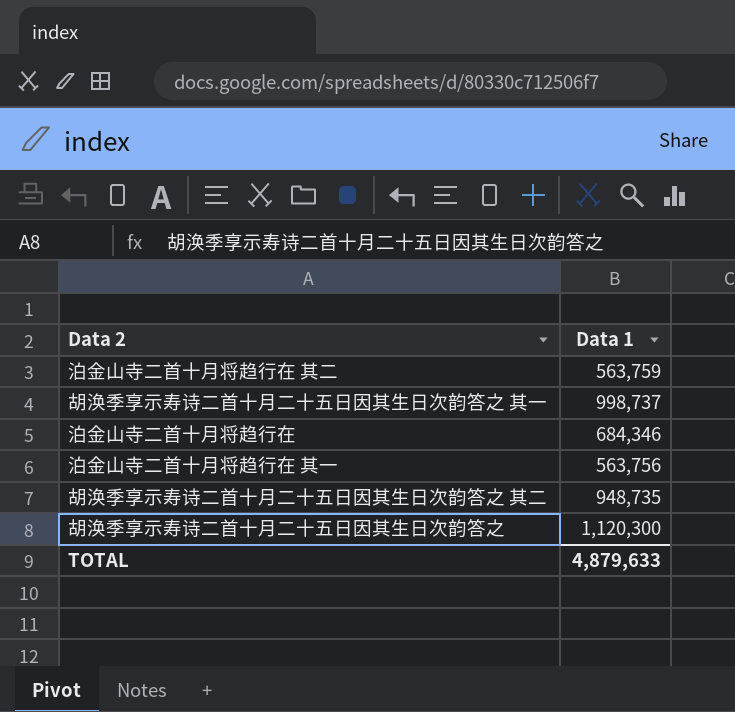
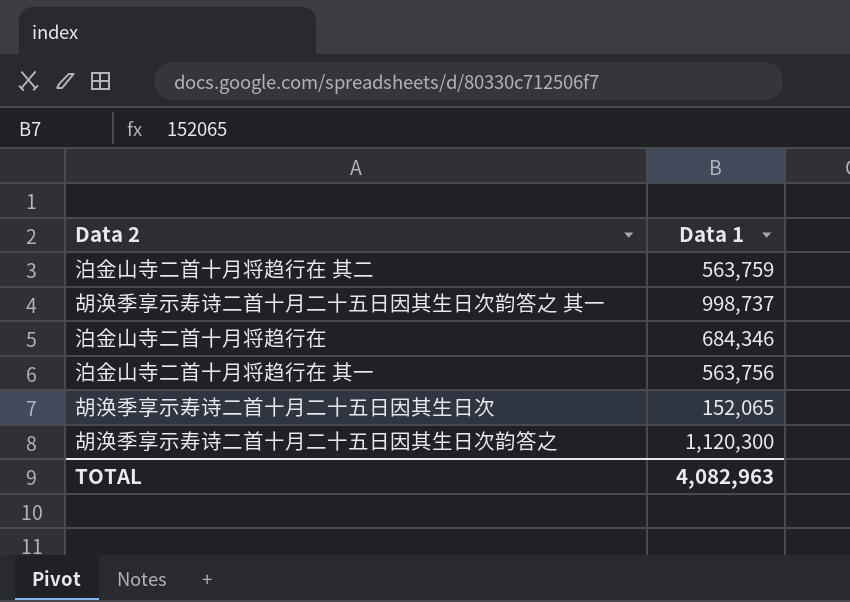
row 胡涣季享示寿诗二首十月二十五日因其生日次韵答之 其二: 948,735 -> none
row 胡涣季享示寿诗二首十月二十五日因其生日次: none -> 152,065
TOTAL | Data 1: 4,879,633 -> 4,082,963

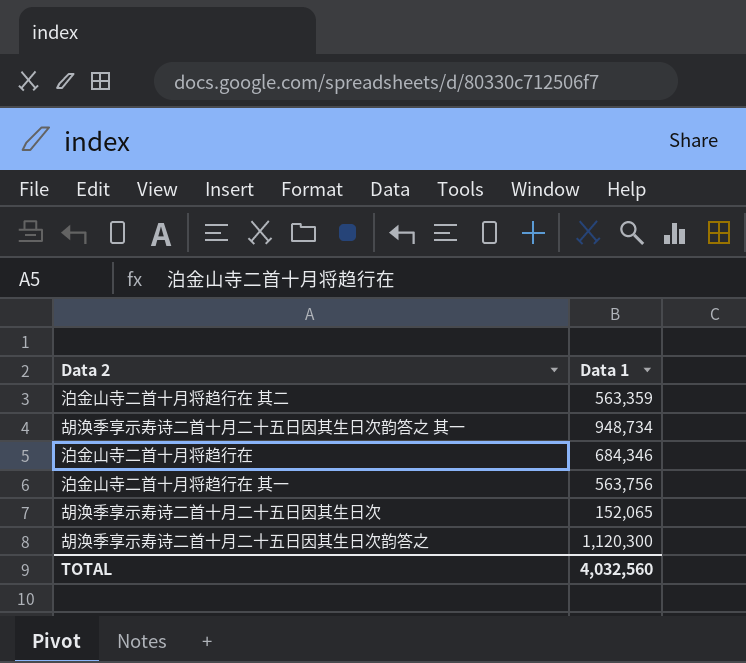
泊金山寺二首十月将趋行在 其二 | Data 1: 563,759 -> 563,359
胡涣季享示寿诗二首十月二十五日因其生日次韵答之 其一 | Data 1: 998,737 -> 948,734
TOTAL | Data 1: 4,082,963 -> 4,032,560

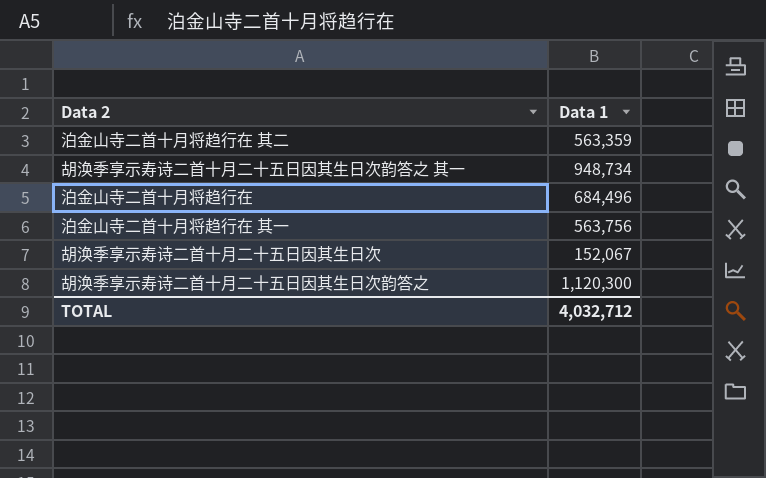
泊金山寺二首十月将趋行在 | Data 1: 684,346 -> 684,496
胡涣季享示寿诗二首十月二十五日因其生日次 | Data 1: 152,065 -> 152,067
TOTAL | Data 1: 4,032,560 -> 4,032,712

